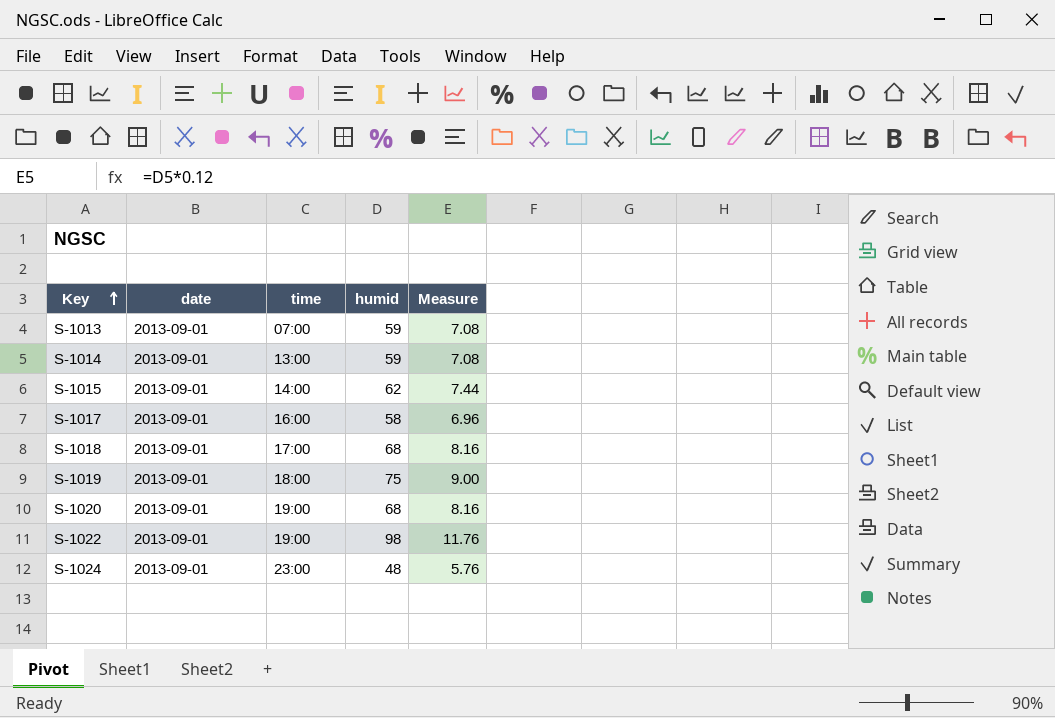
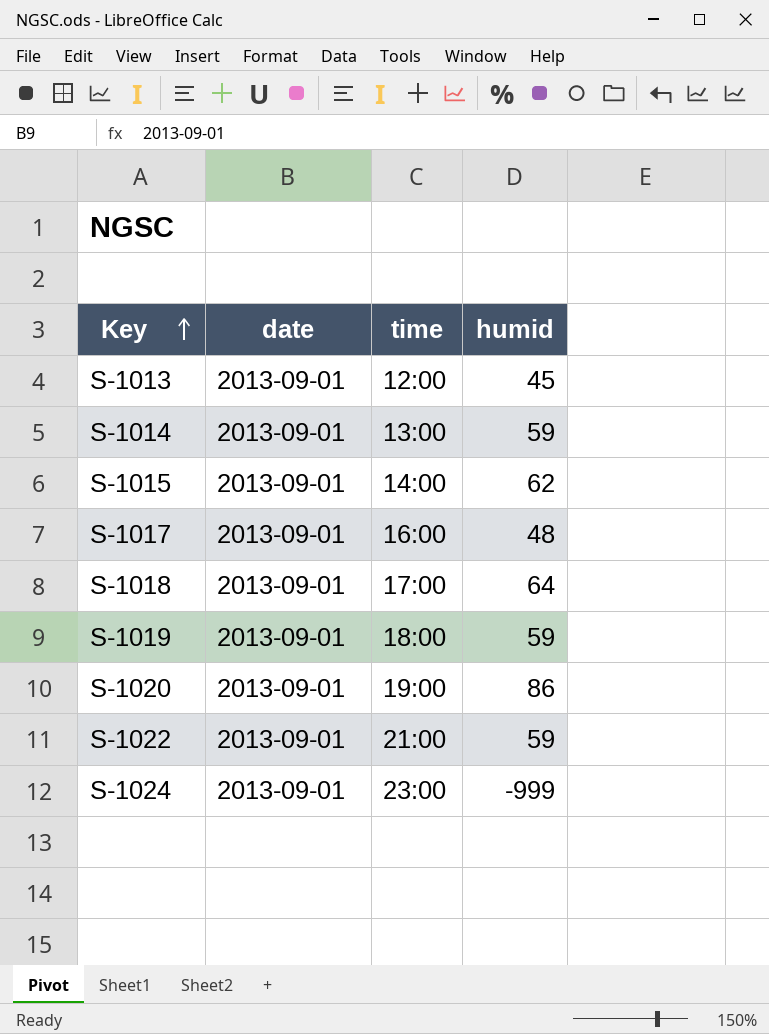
column Measure | formula: [humid] * 0.12 -> none
S-1013 | time: 07:00 -> 12:00
S-1013 | humid: 59 -> 45
S-1017 | humid: 58 -> 48
S-1018 | humid: 68 -> 64
S-1019 | humid: 75 -> 59
S-1020 | humid: 68 -> 86
S-1022 | time: 19:00 -> 21:00
S-1022 | humid: 98 -> 59
S-1024 | humid: 48 -> -999

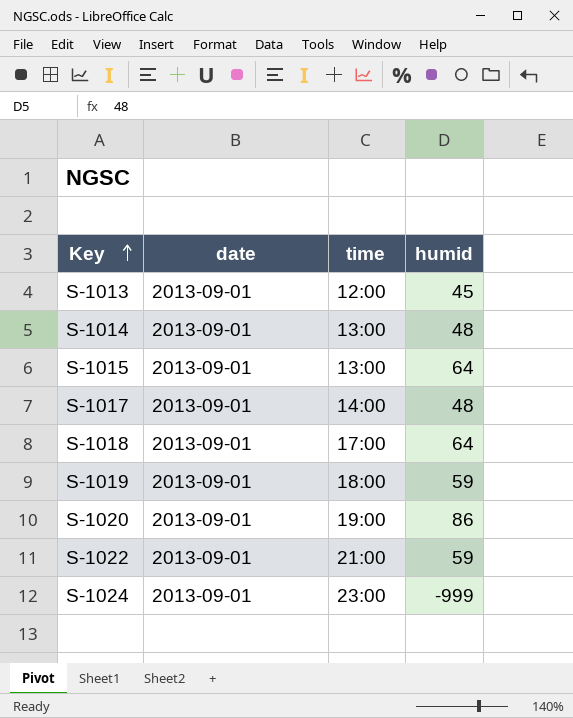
S-1014 | humid: 59 -> 48
S-1015 | time: 14:00 -> 13:00
S-1015 | humid: 62 -> 64
S-1017 | time: 16:00 -> 14:00

